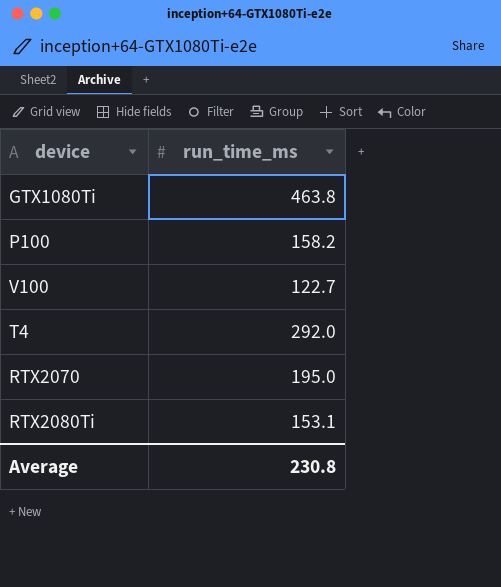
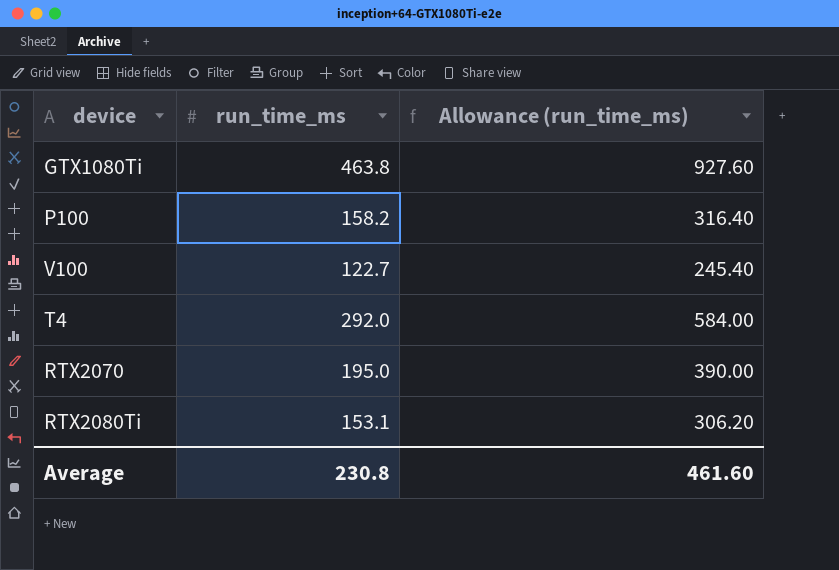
column Allowance (run_time_ms) | formula: none -> [run_time_ms] * 2

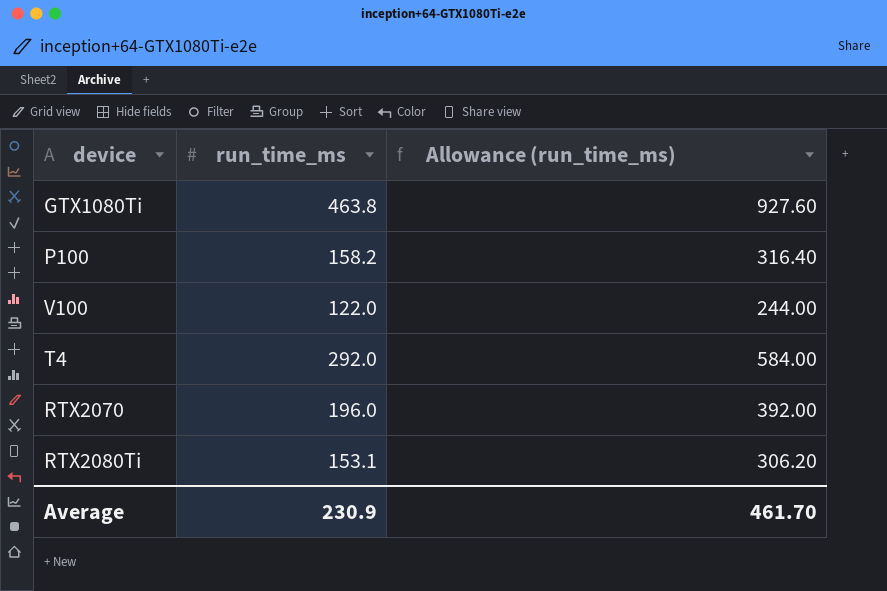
V100 | run_time_ms: 122.7 -> 122.0
V100 | Allowance (run_time_ms): 245.40 -> 244.00
RTX2070 | run_time_ms: 195.0 -> 196.0
RTX2070 | Allowance (run_time_ms): 390.00 -> 392.00
Average | run_time_ms: 230.8 -> 230.9
Average | Allowance (run_time_ms): 461.60 -> 461.70

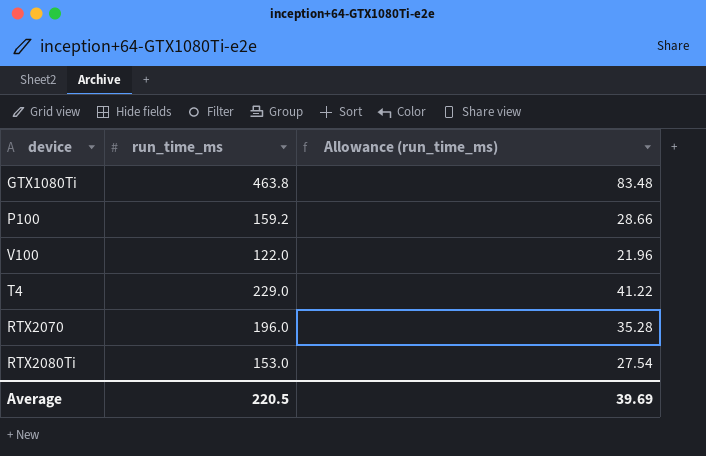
column Allowance (run_time_ms) | formula: [run_time_ms] * 2 -> [run_time_ms] * 0.18
P100 | run_time_ms: 158.2 -> 159.2
T4 | run_time_ms: 292.0 -> 229.0
RTX2080Ti | run_time_ms: 153.1 -> 153.0
Average | run_time_ms: 230.9 -> 220.5
Average | Allowance (run_time_ms): 461.70 -> 39.69

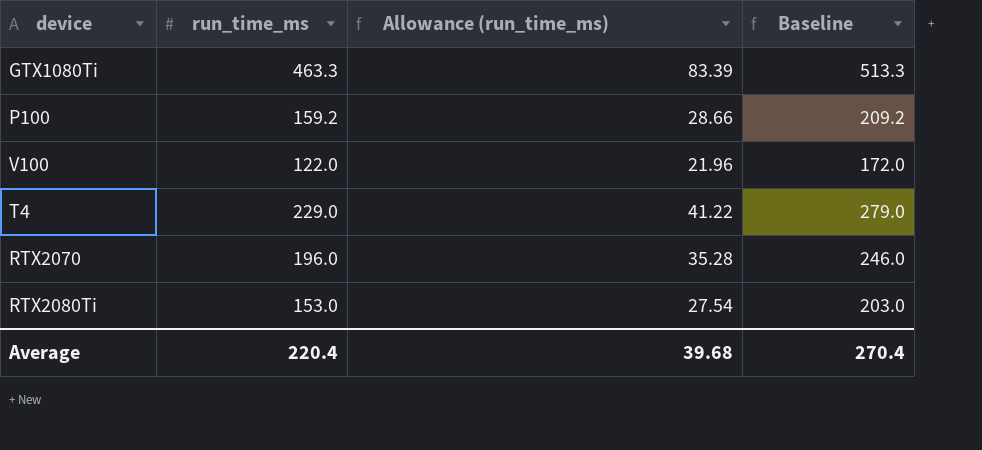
column Baseline | formula: none -> [run_time_ms] + 50
GTX1080Ti | run_time_ms: 463.8 -> 463.3
GTX1080Ti | Allowance (run_time_ms): 83.48 -> 83.39
Average | run_time_ms: 220.5 -> 220.4
Average | Allowance (run_time_ms): 39.69 -> 39.68

